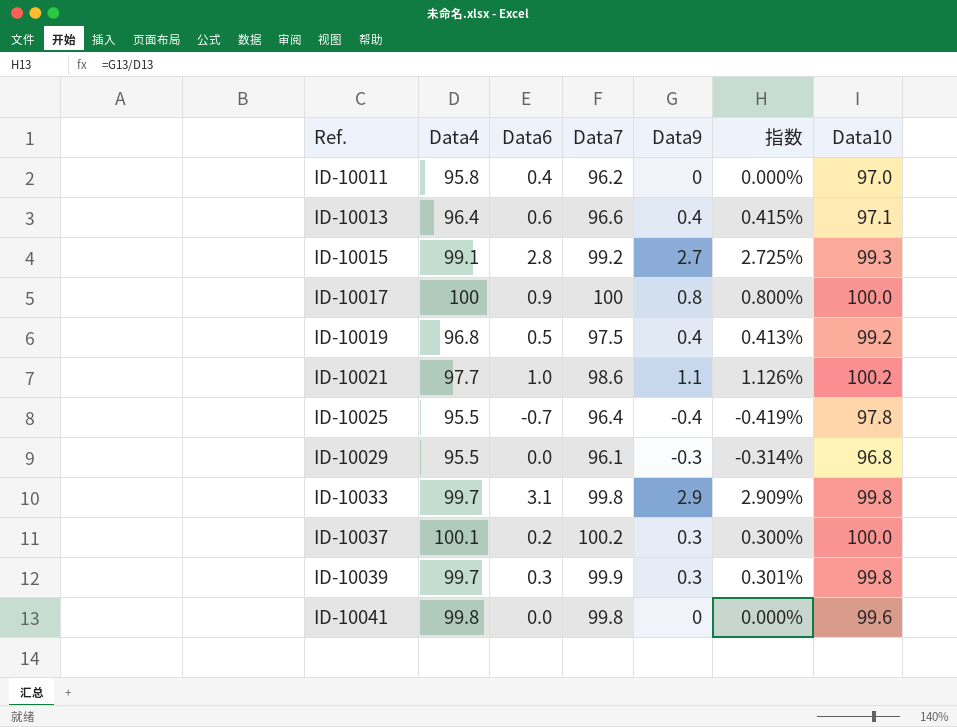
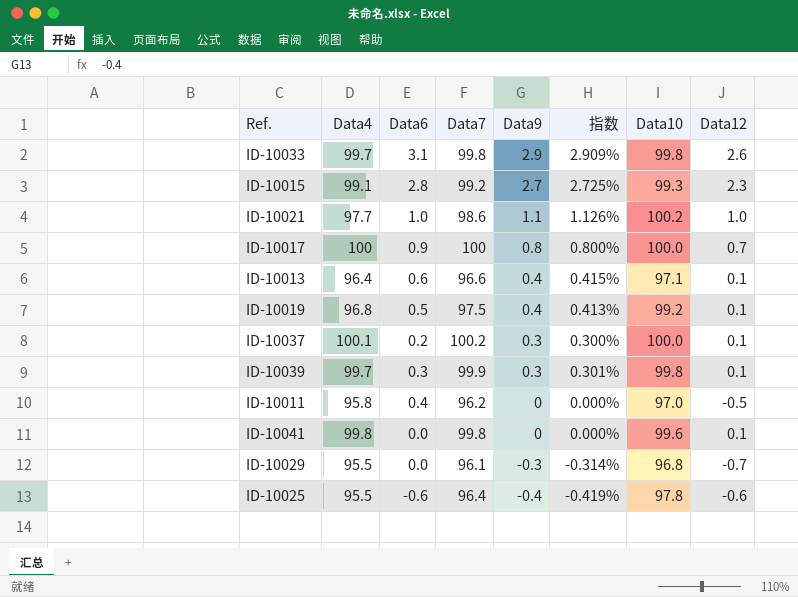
row order: Ref. ascending -> Data9 descending
column Data12 | position: none -> 8
ID-10025 | Data6: -0.7 -> -0.6

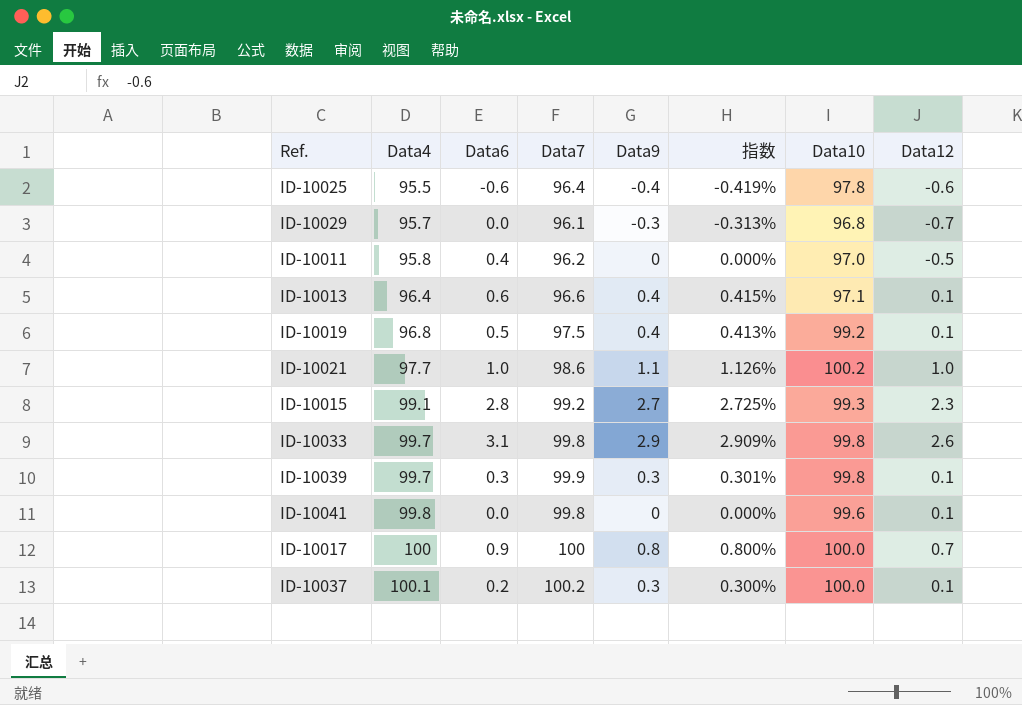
row order: Data9 descending -> Data4 ascending
ID-10029 | Data4: 95.5 -> 95.7
ID-10029 | 指数: -0.314% -> -0.313%

